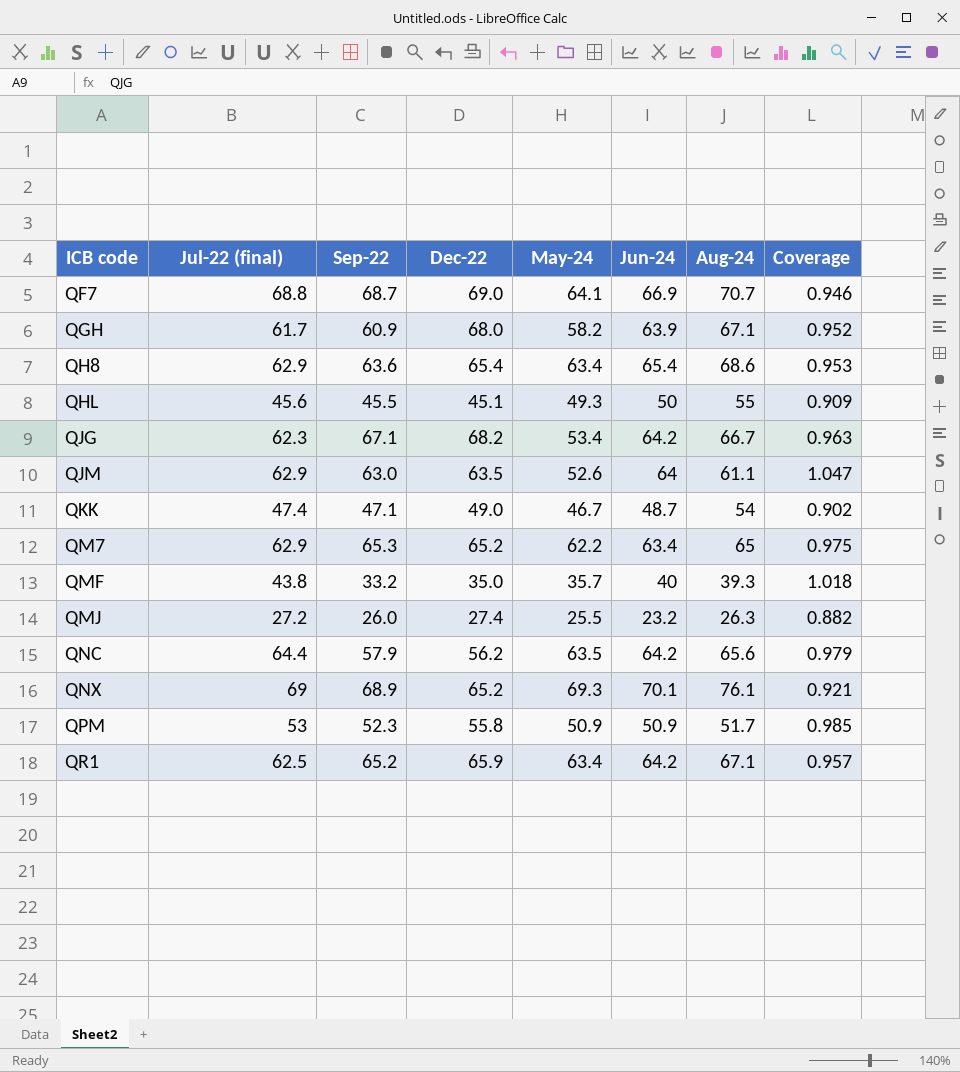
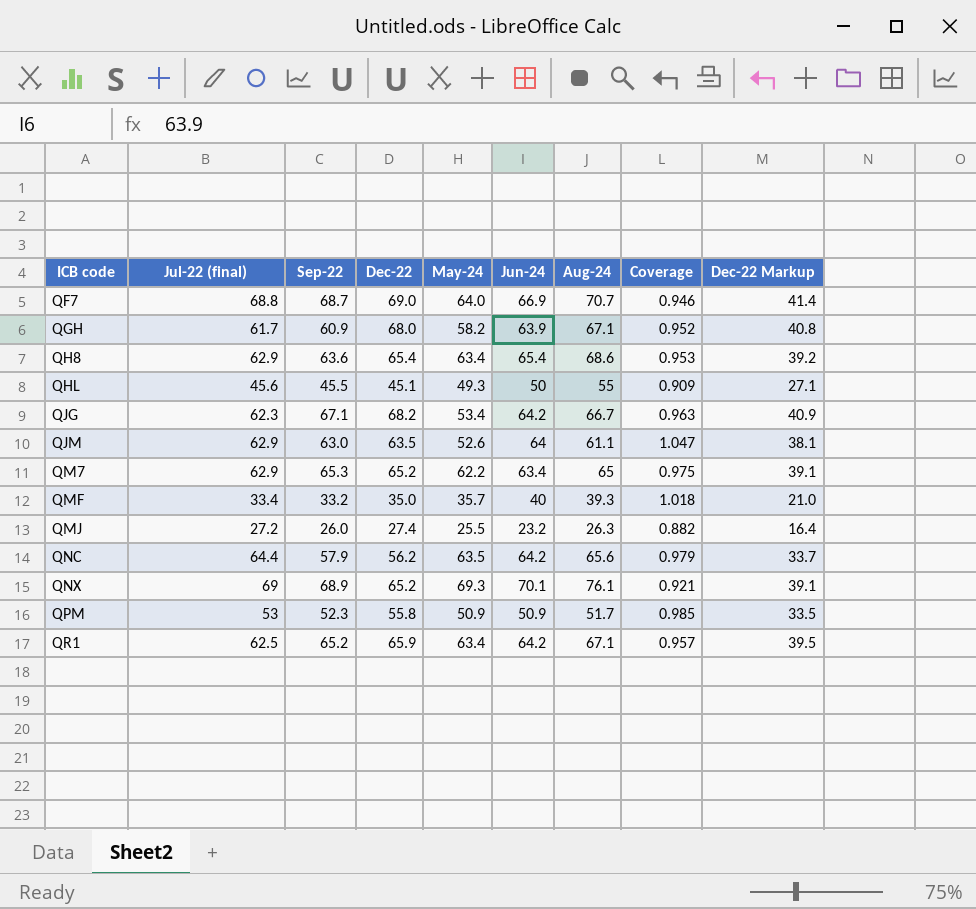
column Dec-22 Markup | formula: none -> [Dec-22] * 0.6
row QKK: 47.4 | 47.1 | 49.0 | 46.7 | 48.7 | 54 | 0.902 -> none
QF7 | May-24: 64.1 -> 64.0
QMF | Jul-22 (final): 43.8 -> 33.4

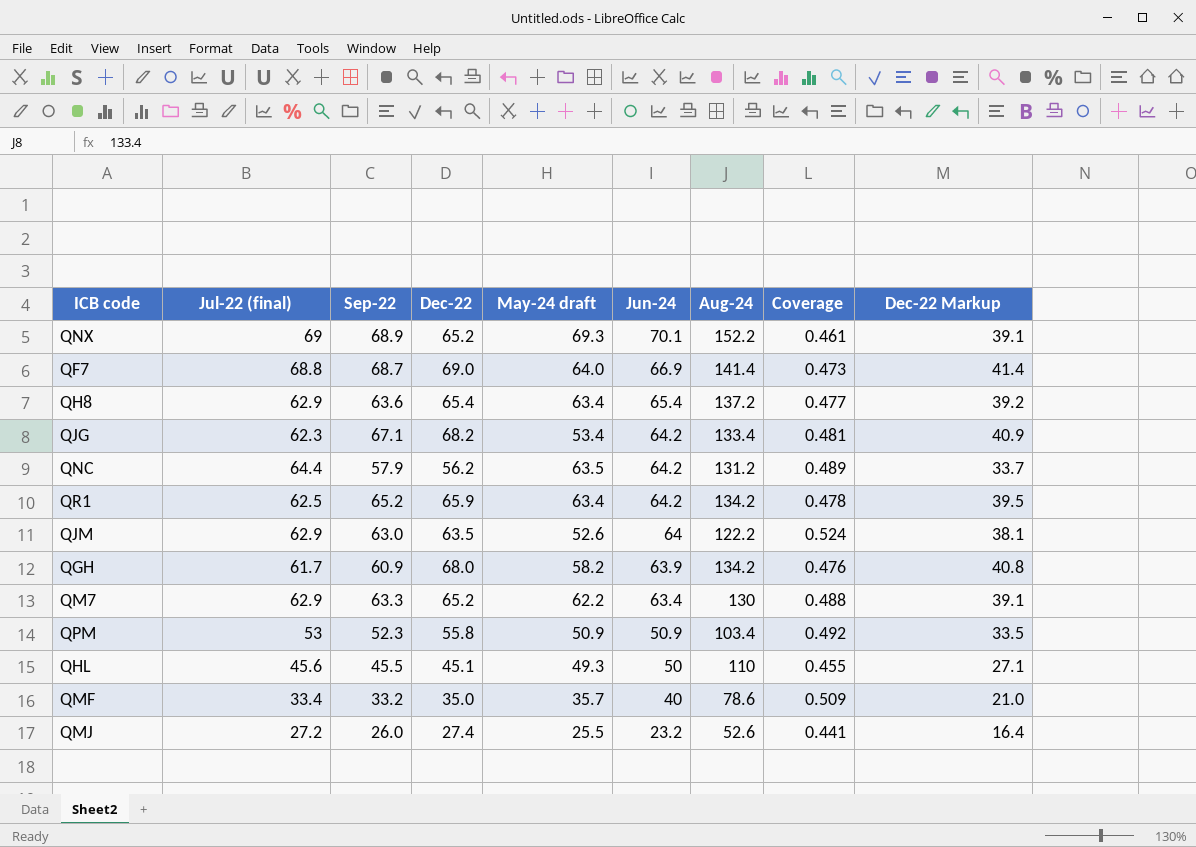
row order: ICB code ascending -> Jun-24 descending
column name: May-24 -> May-24 draft
QNX | Aug-24: 76.1 -> 152.2
QNX | Coverage: 0.921 -> 0.461
QF7 | Aug-24: 70.7 -> 141.4
QF7 | Coverage: 0.946 -> 0.473
QH8 | Aug-24: 68.6 -> 137.2
QH8 | Coverage: 0.953 -> 0.477
QJG | Aug-24: 66.7 -> 133.4
QJG | Coverage: 0.963 -> 0.481
QNC | Aug-24: 65.6 -> 131.2
QNC | Coverage: 0.979 -> 0.489
QR1 | Aug-24: 67.1 -> 134.2
QR1 | Coverage: 0.957 -> 0.478
QJM | Aug-24: 61.1 -> 122.2
QJM | Coverage: 1.047 -> 0.524
QGH | Aug-24: 67.1 -> 134.2
QGH | Coverage: 0.952 -> 0.476
QM7 | Sep-22: 65.3 -> 63.3
QM7 | Aug-24: 65 -> 130
QM7 | Coverage: 0.975 -> 0.488
QPM | Aug-24: 51.7 -> 103.4
QPM | Coverage: 0.985 -> 0.492
QHL | Aug-24: 55 -> 110
QHL | Coverage: 0.909 -> 0.455
QMF | Aug-24: 39.3 -> 78.6
QMF | Coverage: 1.018 -> 0.509
QMJ | Aug-24: 26.3 -> 52.6
QMJ | Coverage: 0.882 -> 0.441

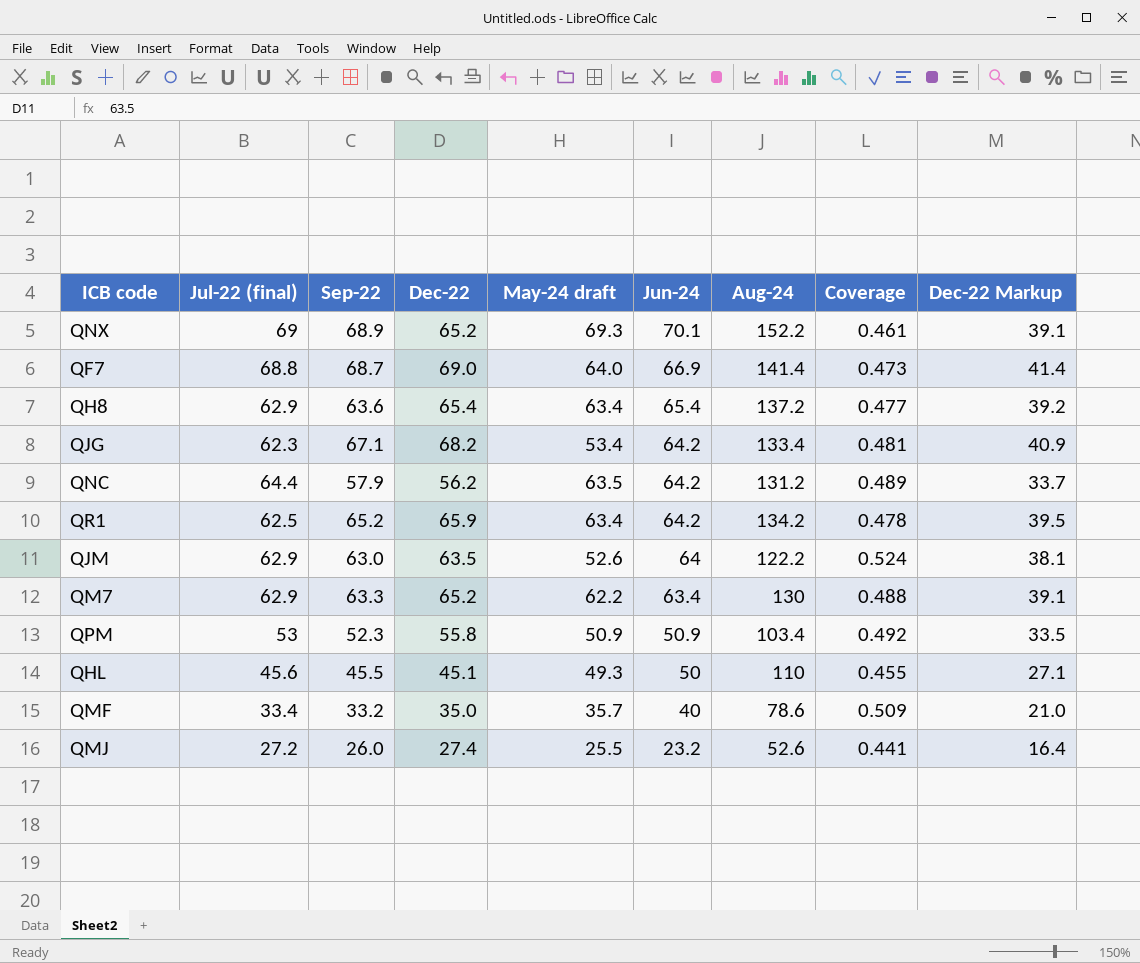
row QGH: 61.7 | 60.9 | 68.0 | 58.2 | 63.9 | 134.2 | 0.476 | 40.8 -> none

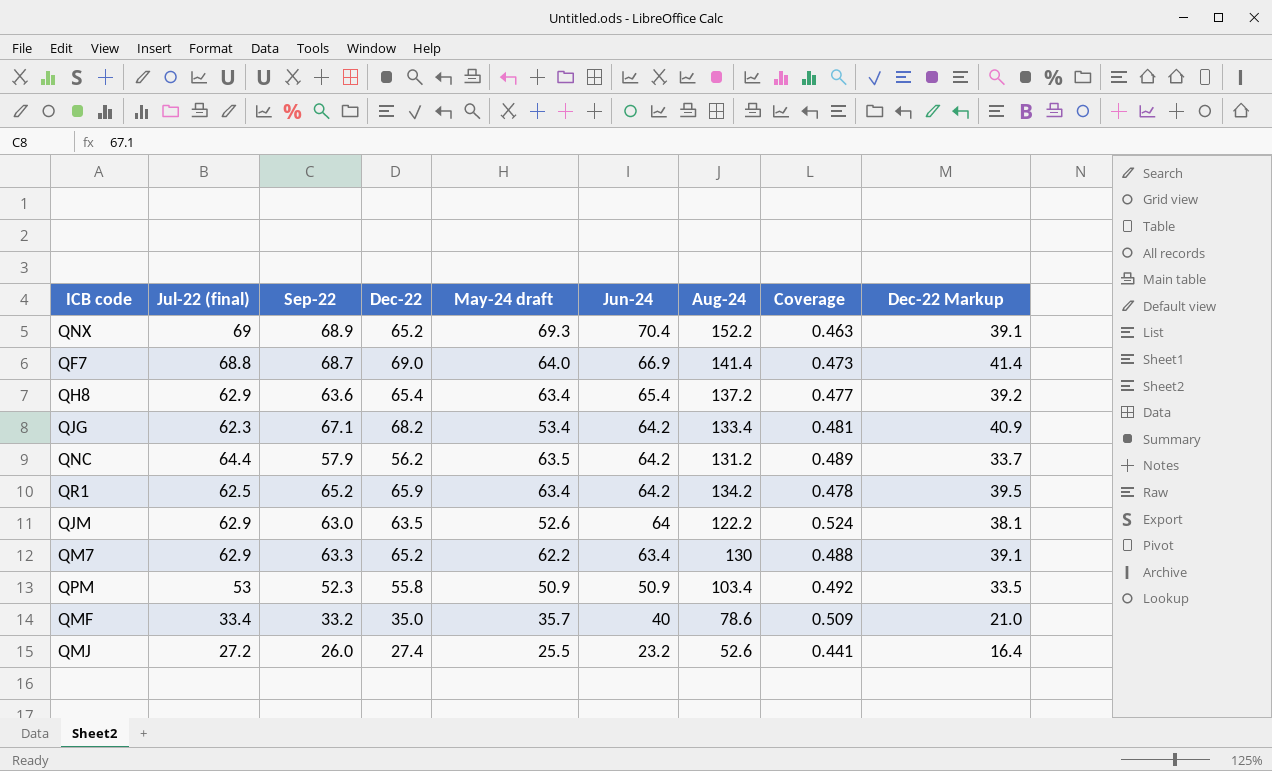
row QHL: 45.6 | 45.5 | 45.1 | 49.3 | 50 | 110 | 0.455 | 27.1 -> none
QNX | Jun-24: 70.1 -> 70.4
QNX | Coverage: 0.461 -> 0.463

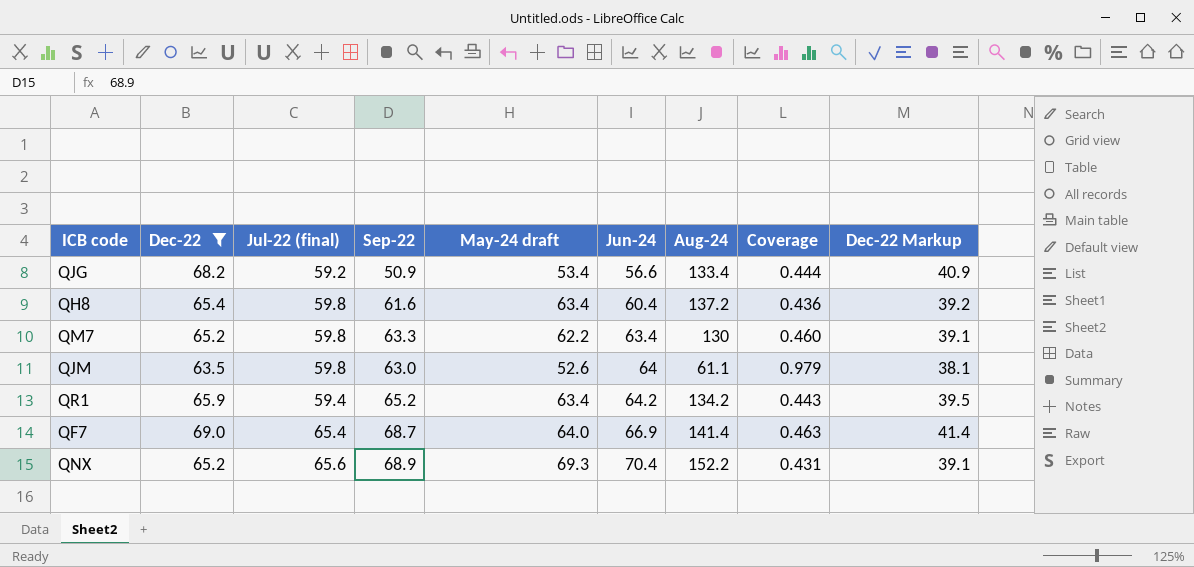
filter: none -> Dec-22 >= 63.5
row order: Jun-24 descending -> Jun-24 ascending
column Dec-22 | position: 4 -> 2
column Coverage | formula: [Jun-24] / [Aug-24] -> [Jul-22 (final)] / [Aug-24]
QJG | Jul-22 (final): 62.3 -> 59.2
QJG | Sep-22: 67.1 -> 50.9
QJG | Jun-24: 64.2 -> 56.6
QH8 | Jul-22 (final): 62.9 -> 59.8
QH8 | Sep-22: 63.6 -> 61.6
QH8 | Jun-24: 65.4 -> 60.4
QM7 | Jul-22 (final): 62.9 -> 59.8
QJM | Jul-22 (final): 62.9 -> 59.8
QJM | Aug-24: 122.2 -> 61.1
QR1 | Jul-22 (final): 62.5 -> 59.4
QF7 | Jul-22 (final): 68.8 -> 65.4
QNX | Jul-22 (final): 69 -> 65.6

